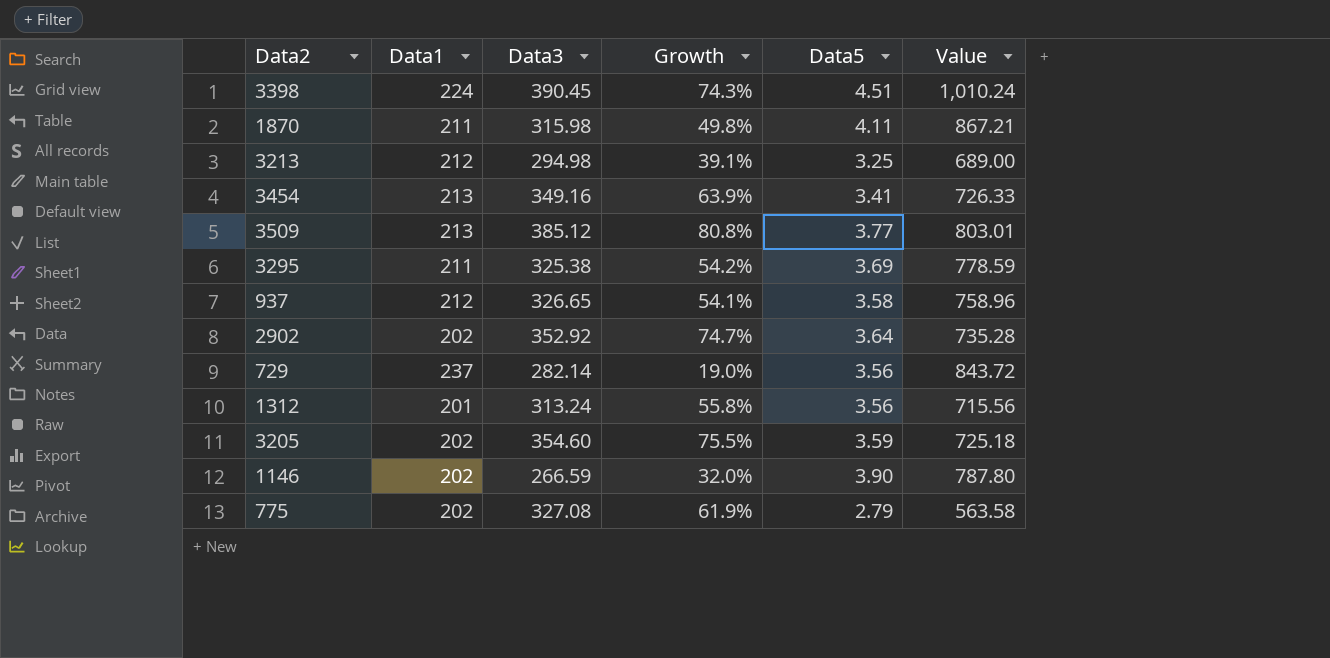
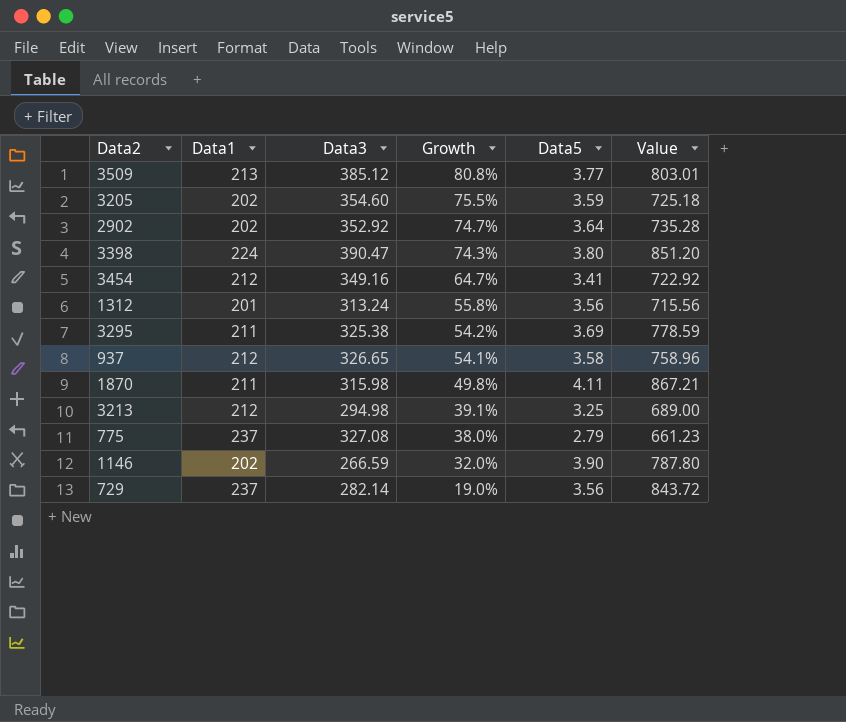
row order: none -> Growth descending
3398 | Data3: 390.45 -> 390.47
3398 | Data5: 4.51 -> 3.80
3398 | Value: 1,010.24 -> 851.20
3454 | Data1: 213 -> 212
3454 | Growth: 63.9% -> 64.7%
3454 | Value: 726.33 -> 722.92
775 | Data1: 202 -> 237
775 | Growth: 61.9% -> 38.0%
775 | Value: 563.58 -> 661.23

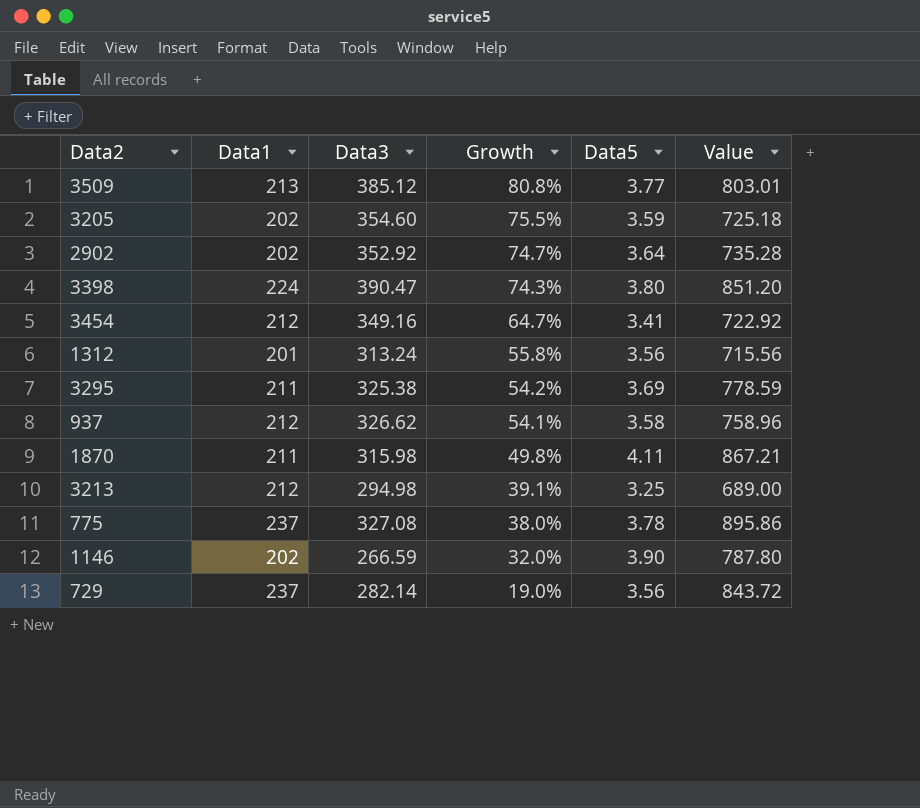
937 | Data3: 326.65 -> 326.62
775 | Data5: 2.79 -> 3.78
775 | Value: 661.23 -> 895.86

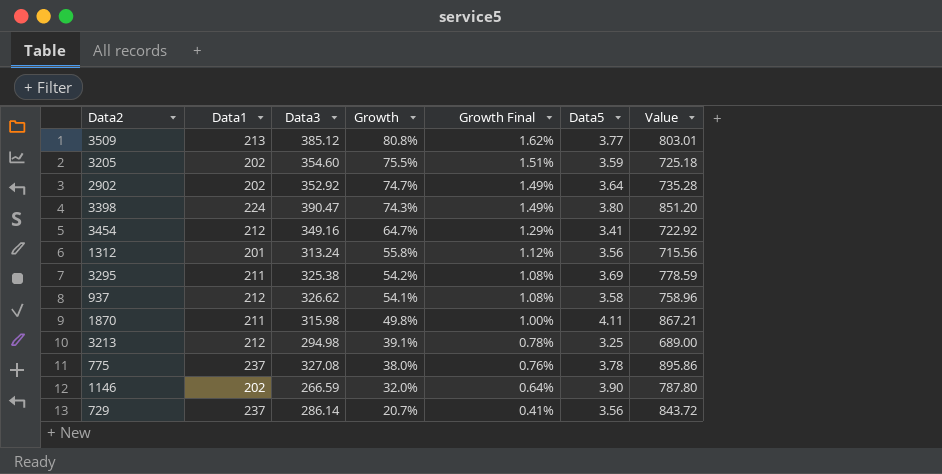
column Growth Final | formula: none -> [Growth] * 0.02
729 | Data3: 282.14 -> 286.14
729 | Growth: 19.0% -> 20.7%

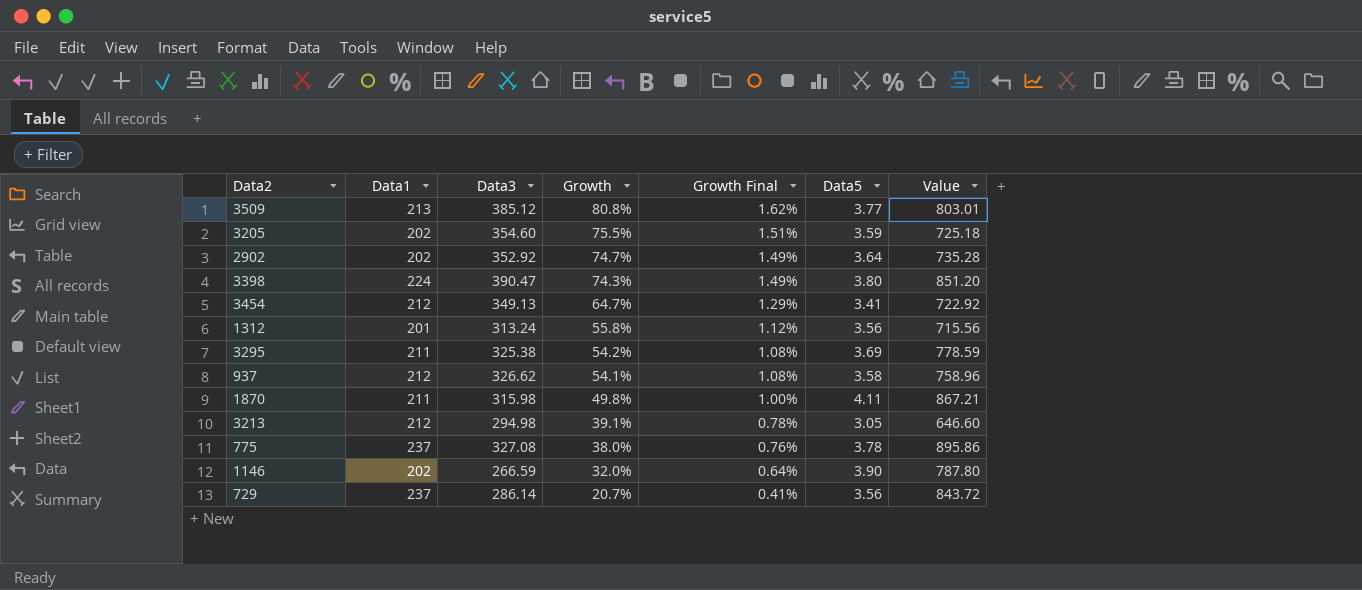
3454 | Data3: 349.16 -> 349.13
3213 | Data5: 3.25 -> 3.05
3213 | Value: 689.00 -> 646.60

